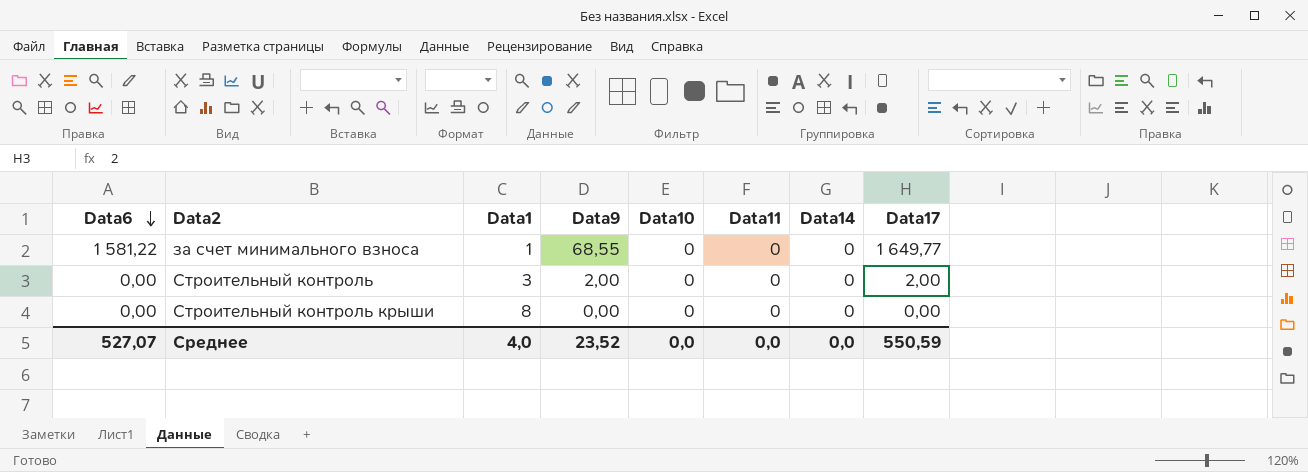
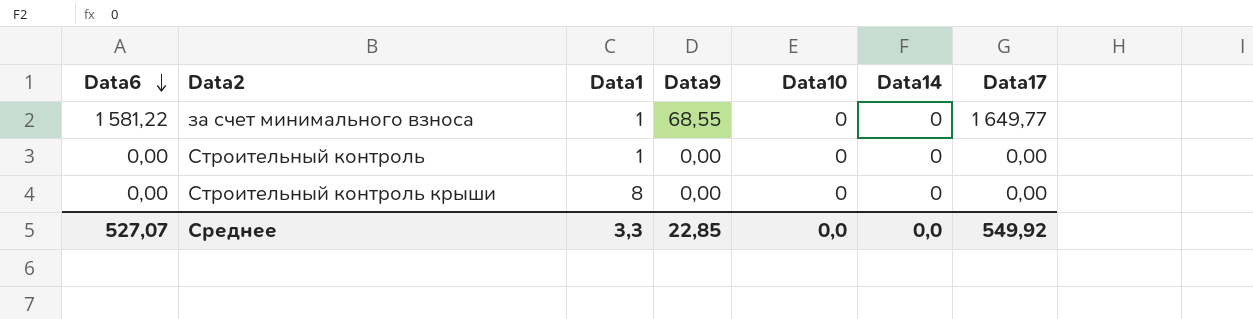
column Data11 | position: 6 -> none
Строительный контроль | Data1: 3 -> 1
Строительный контроль | Data9: 2,00 -> 0,00
Строительный контроль | Data17: 2,00 -> 0,00
Среднее | Data1: 4,0 -> 3,3
Среднее | Data9: 23,52 -> 22,85
Среднее | Data17: 550,59 -> 549,92

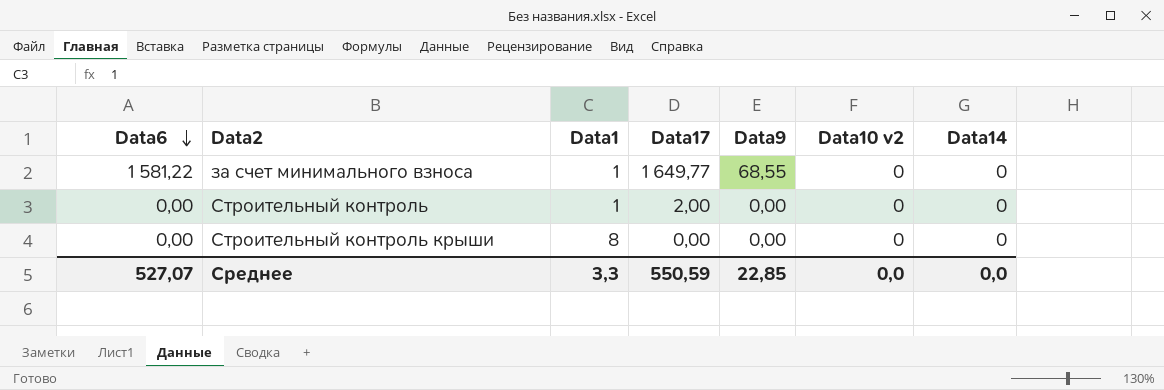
column Data17 | position: 7 -> 4
column name: Data10 -> Data10 v2
Строительный контроль | Data17: 0,00 -> 2,00
Среднее | Data17: 549,92 -> 550,59

